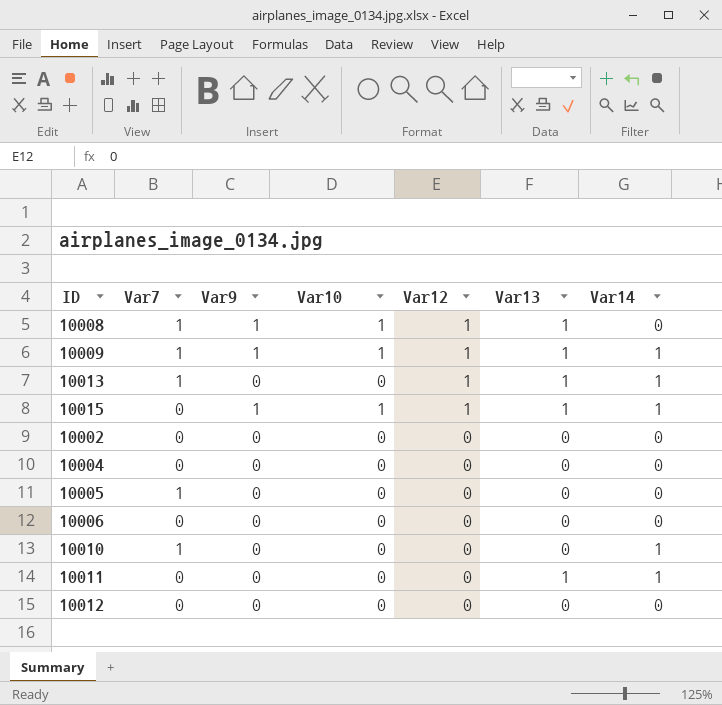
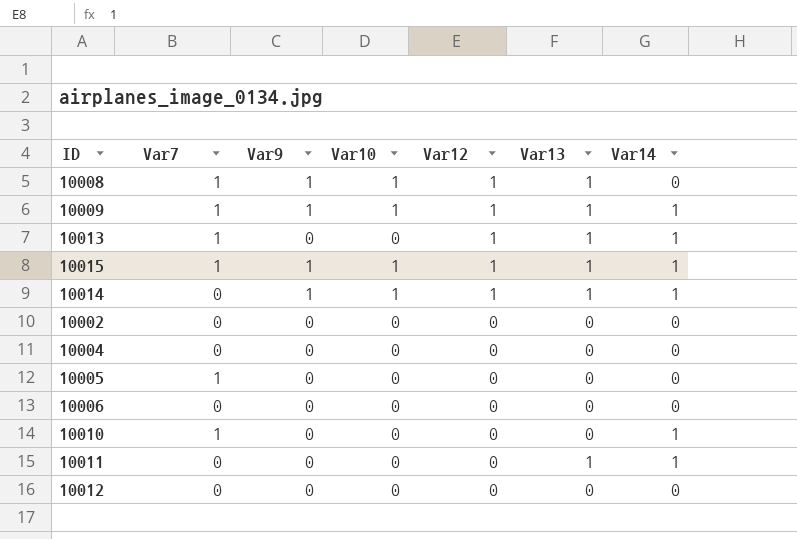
10015 | Var7: 0 -> 1
row 10014: none -> 0 | 1 | 1 | 1 | 1 | 1

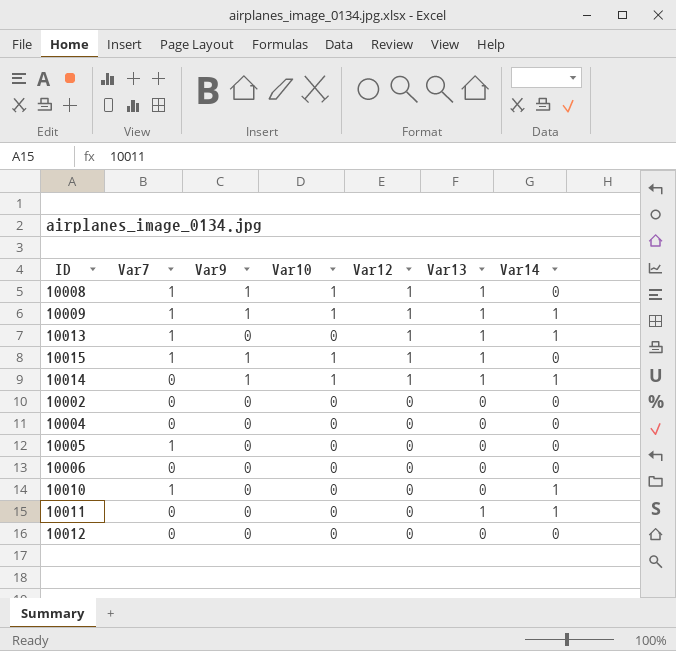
10015 | Var14: 1 -> 0

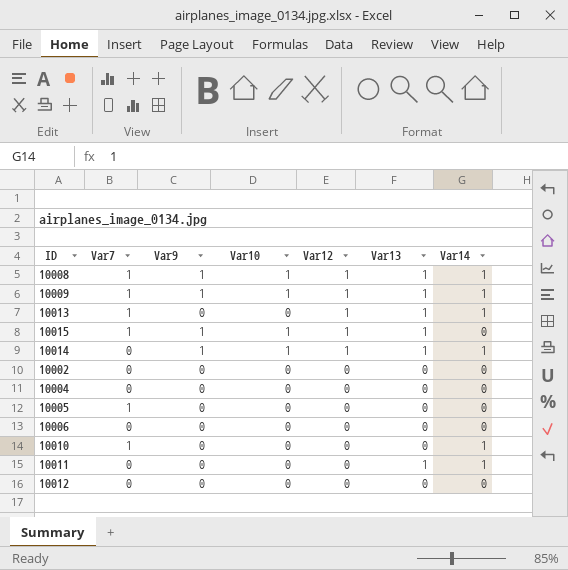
10008 | Var14: 0 -> 1

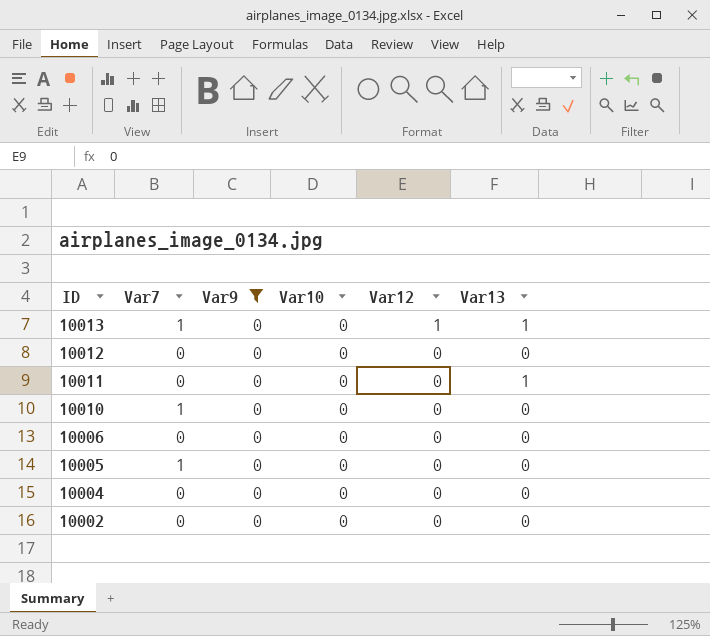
filter: none -> Var9 = 0
row order: Var12 descending -> ID descending
column Var14 | position: 7 -> none

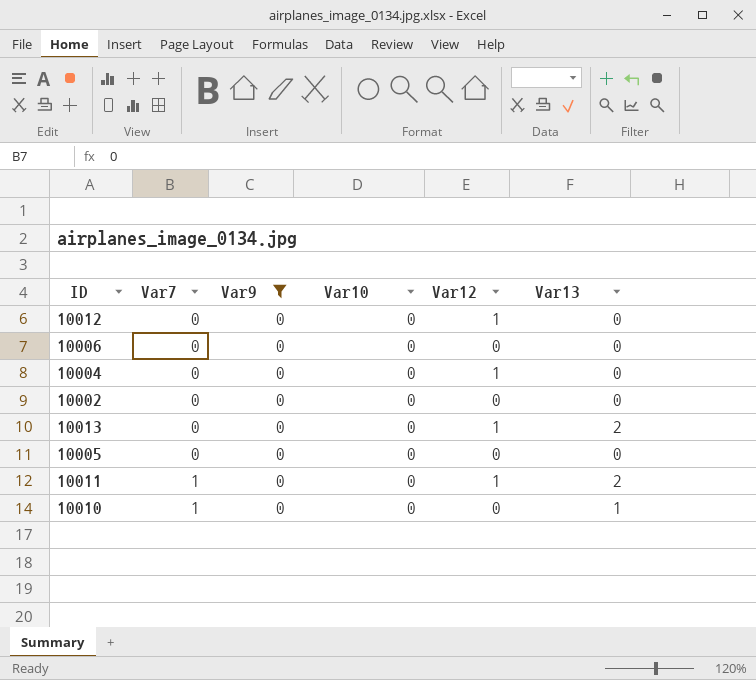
row order: ID descending -> Var7 ascending
10012 | Var12: 0 -> 1
10004 | Var12: 0 -> 1
10013 | Var7: 1 -> 0
10013 | Var13: 1 -> 2
10005 | Var7: 1 -> 0
10011 | Var7: 0 -> 1
10011 | Var12: 0 -> 1
10011 | Var13: 1 -> 2
10010 | Var13: 0 -> 1

